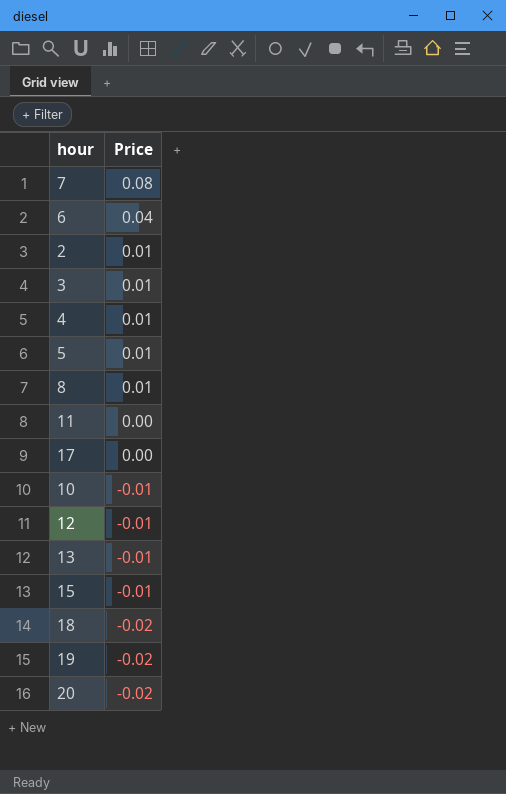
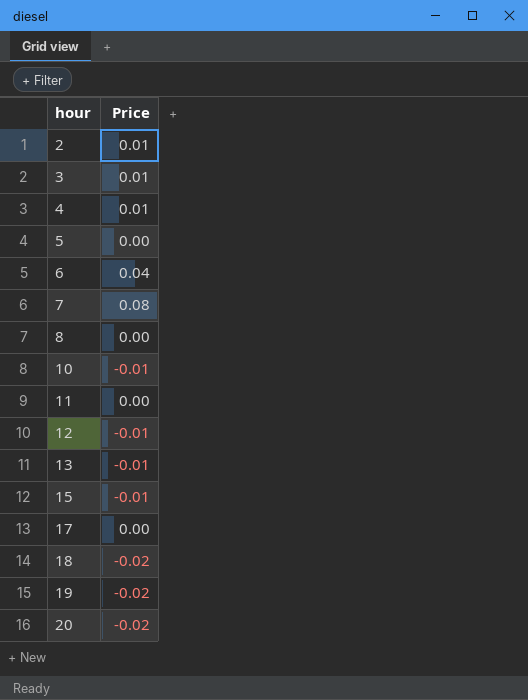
row order: Price descending -> hour ascending
5 | Price: 0.01 -> 0.00
8 | Price: 0.01 -> 0.00

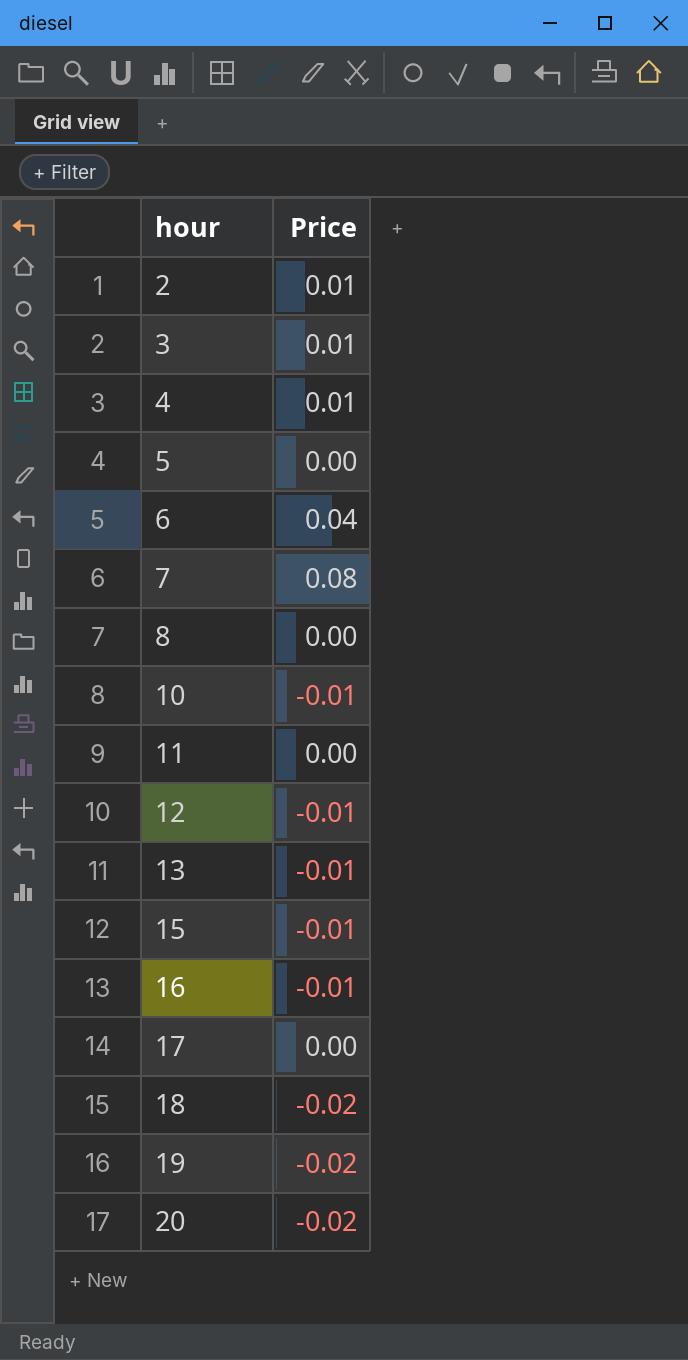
row 16: none -> -0.01

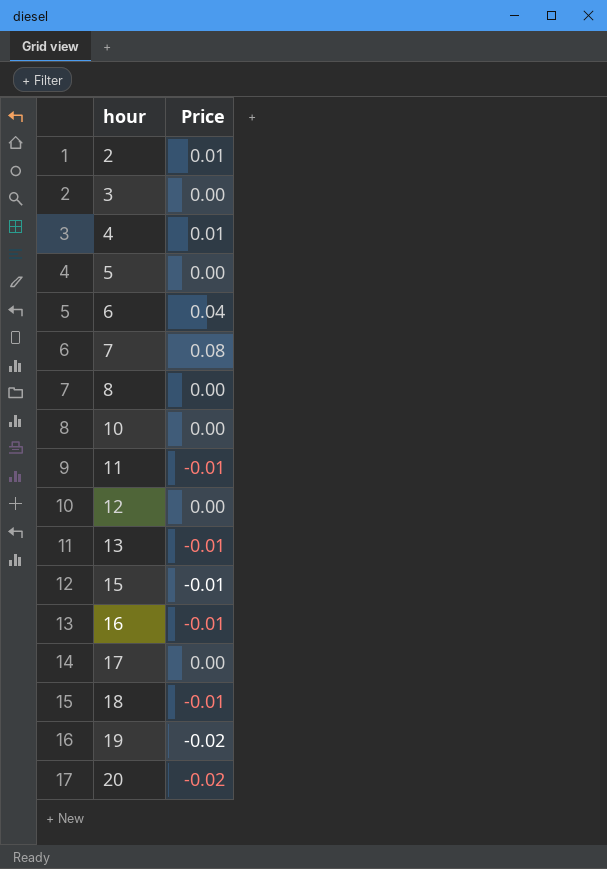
3 | Price: 0.01 -> 0.00
10 | Price: -0.01 -> 0.00
11 | Price: 0.00 -> -0.01
12 | Price: -0.01 -> 0.00
18 | Price: -0.02 -> -0.01

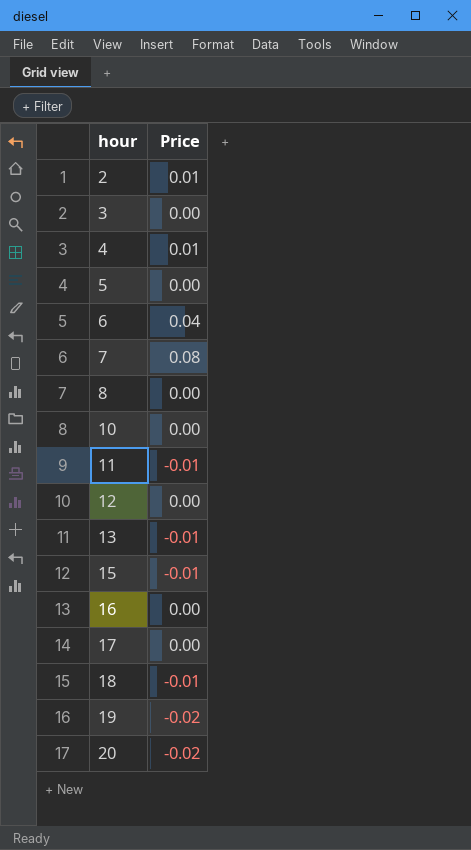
16 | Price: -0.01 -> 0.00

